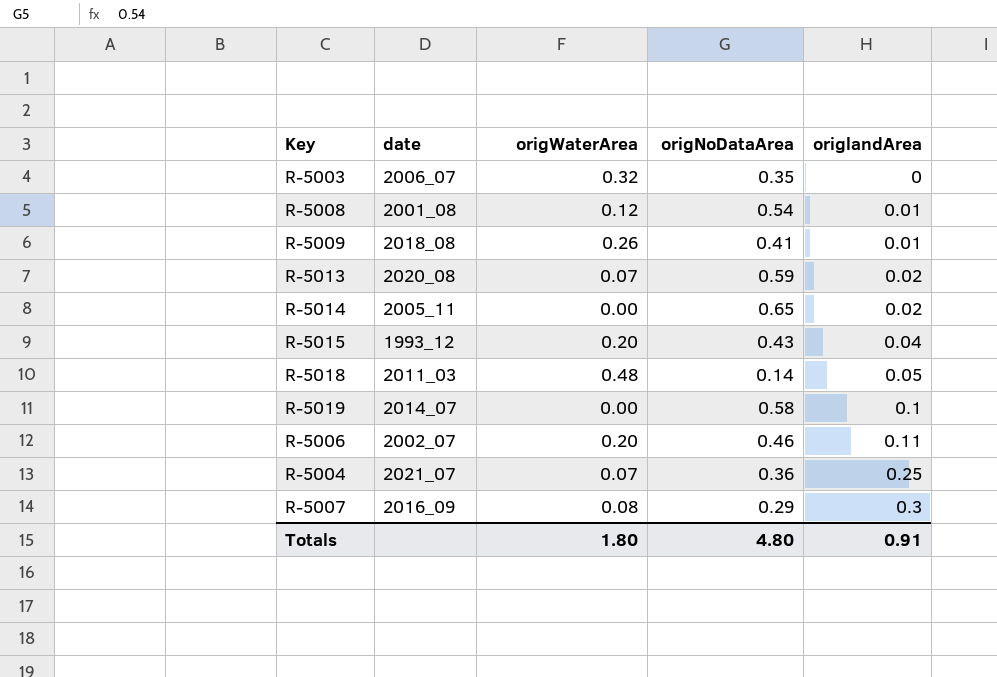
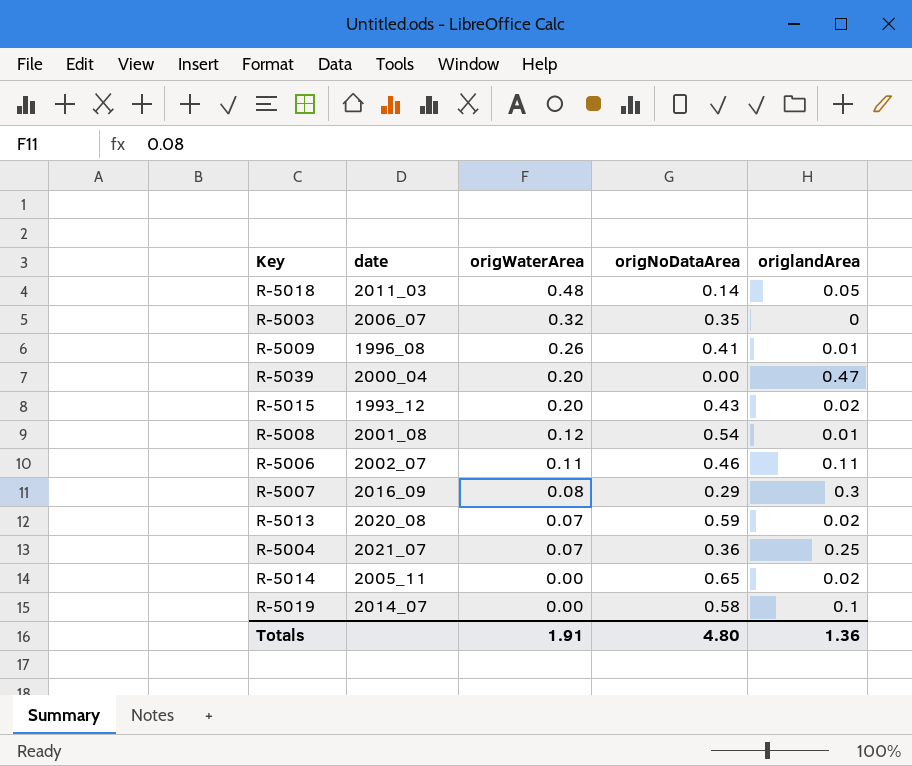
row order: origlandArea ascending -> origWaterArea descending
R-5009 | date: 2018_08 -> 1996_08
row R-5039: none -> 2000_04 | 0.20 | 0.00 | 0.47
R-5015 | origlandArea: 0.04 -> 0.02
R-5006 | origWaterArea: 0.20 -> 0.11
Totals | origWaterArea: 1.80 -> 1.91
Totals | origlandArea: 0.91 -> 1.36

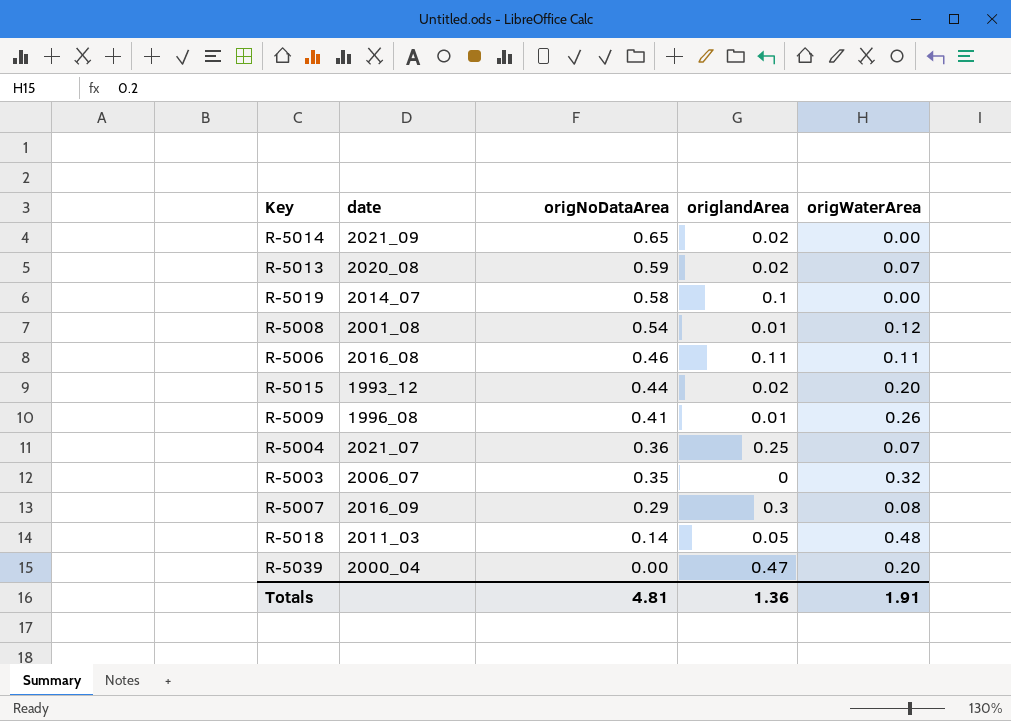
row order: origWaterArea descending -> origNoDataArea descending
column origWaterArea | position: 3 -> 5
R-5014 | date: 2005_11 -> 2021_09
R-5006 | date: 2002_07 -> 2016_08
R-5015 | origNoDataArea: 0.43 -> 0.44
Totals | origNoDataArea: 4.80 -> 4.81

